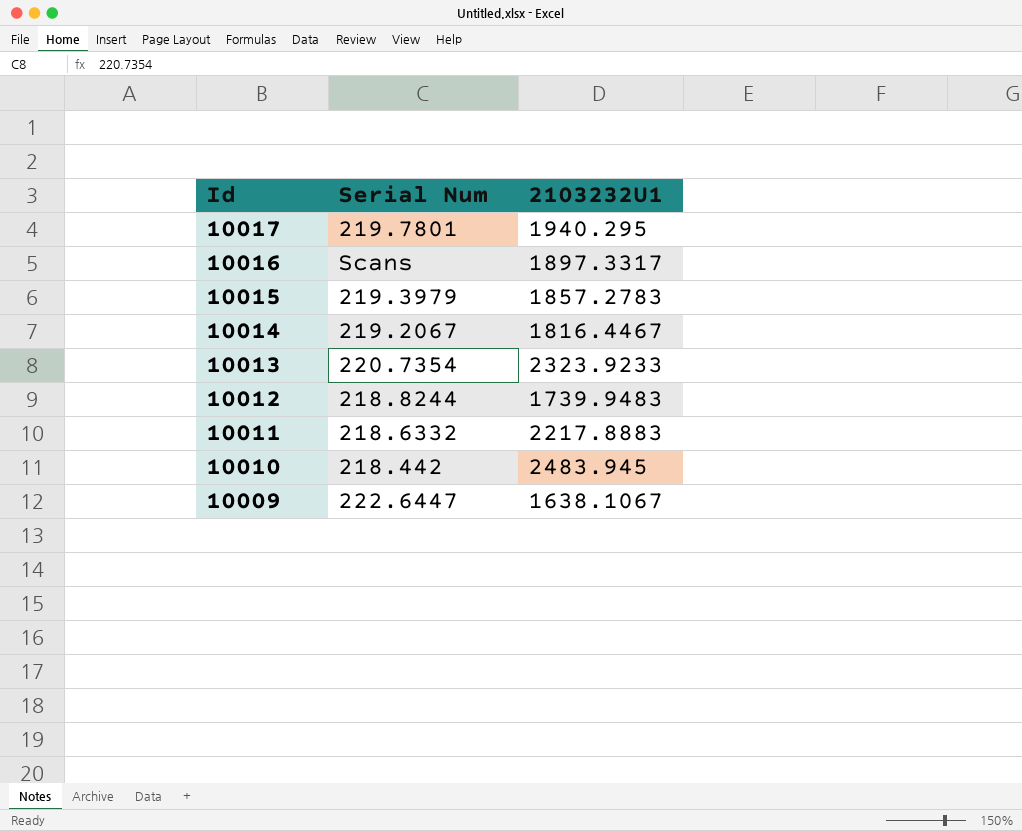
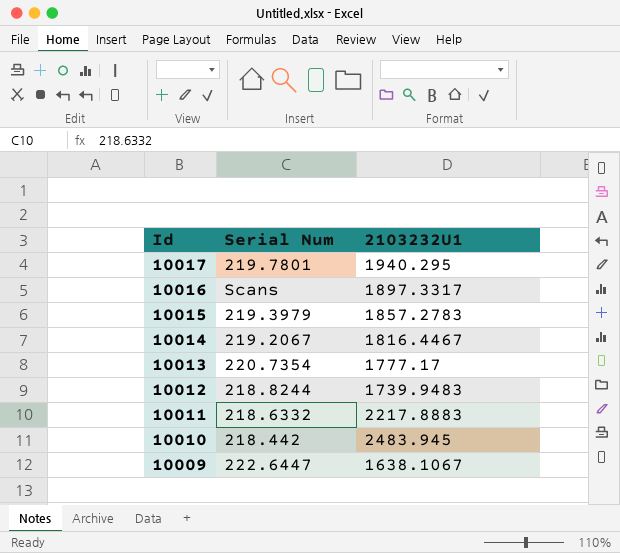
10013 | 2103232U1: 2323.9233 -> 1777.17

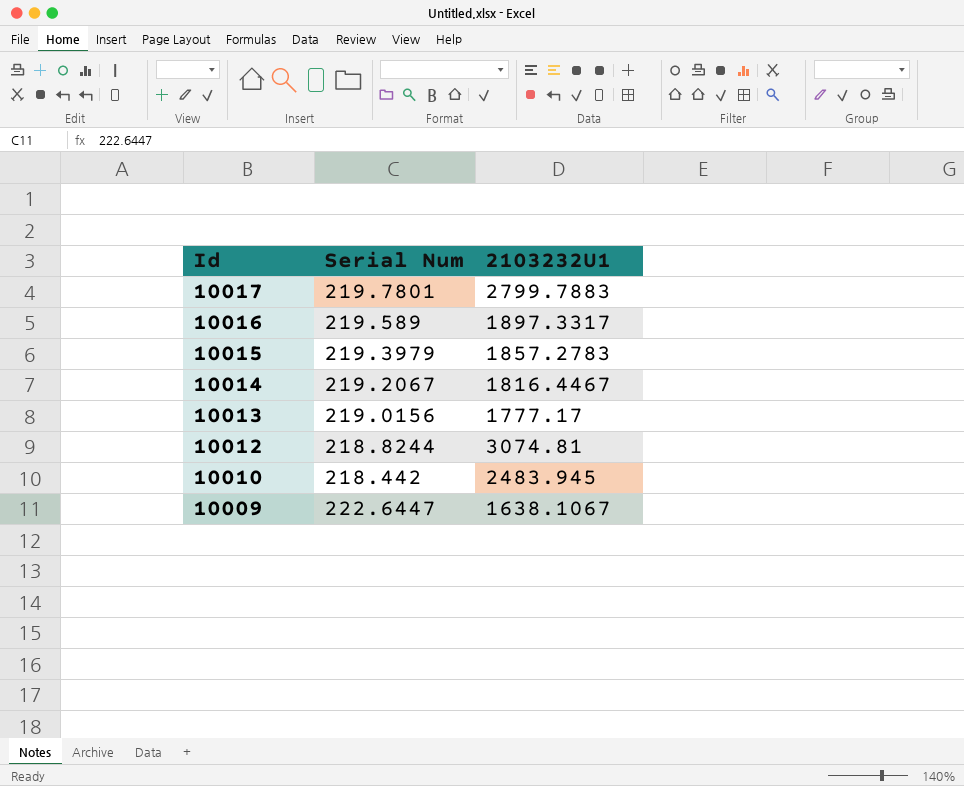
row 10011: 218.6332 | 2217.8883 -> none
10017 | 2103232U1: 1940.295 -> 2799.7883
10016 | Serial Num: Scans -> 219.589
10013 | Serial Num: 220.7354 -> 219.0156
10012 | 2103232U1: 1739.9483 -> 3074.81

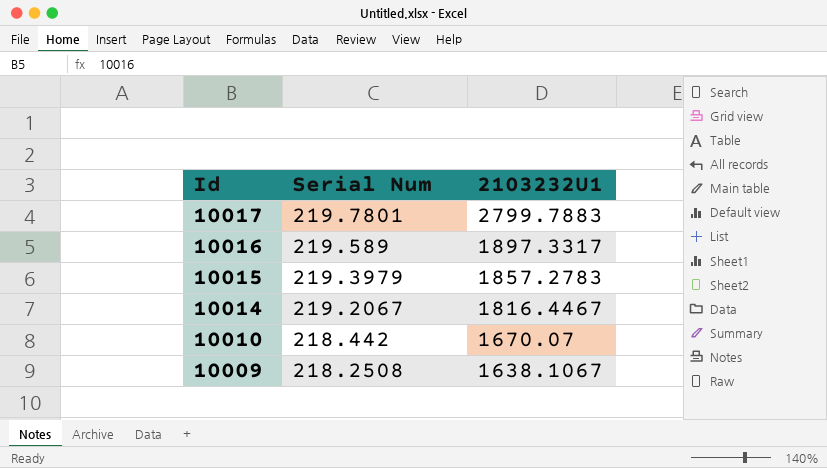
row 10013: 219.0156 | 1777.17 -> none
row 10012: 218.8244 | 3074.81 -> none
10010 | 2103232U1: 2483.945 -> 1670.07
10009 | Serial Num: 222.6447 -> 218.2508

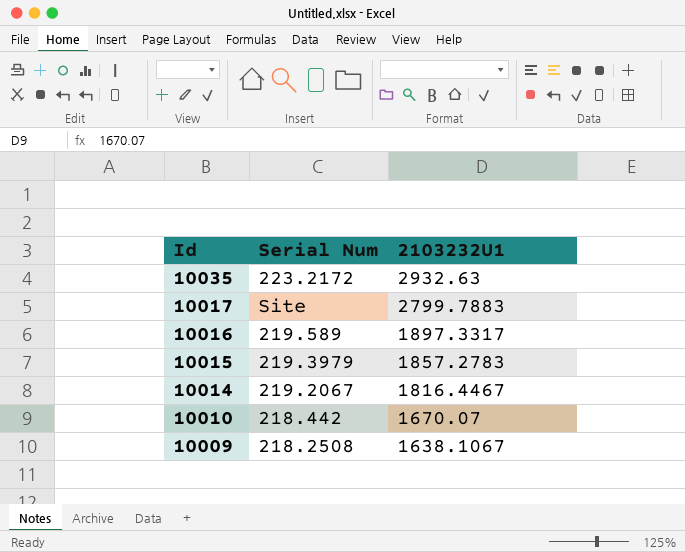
row 10035: none -> 223.2172 | 2932.63
10017 | Serial Num: 219.7801 -> Site

